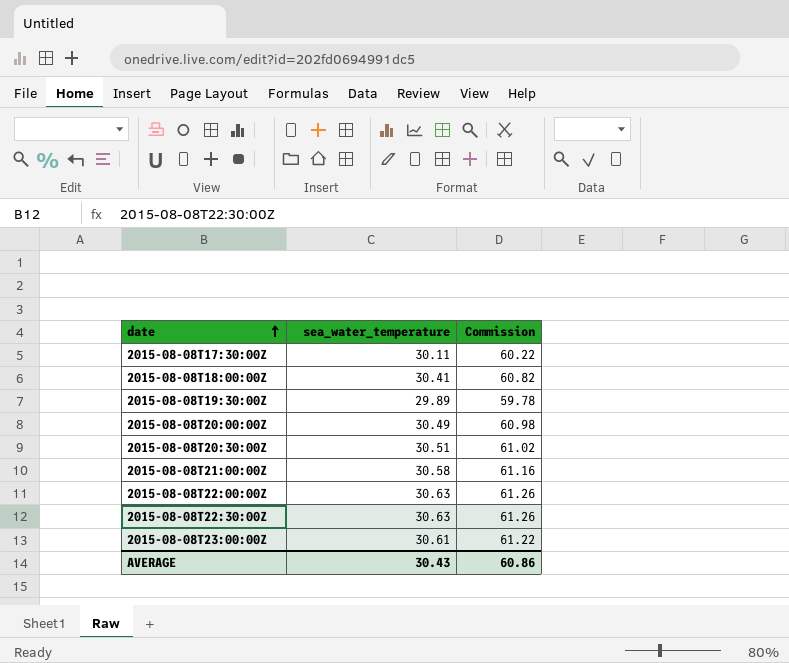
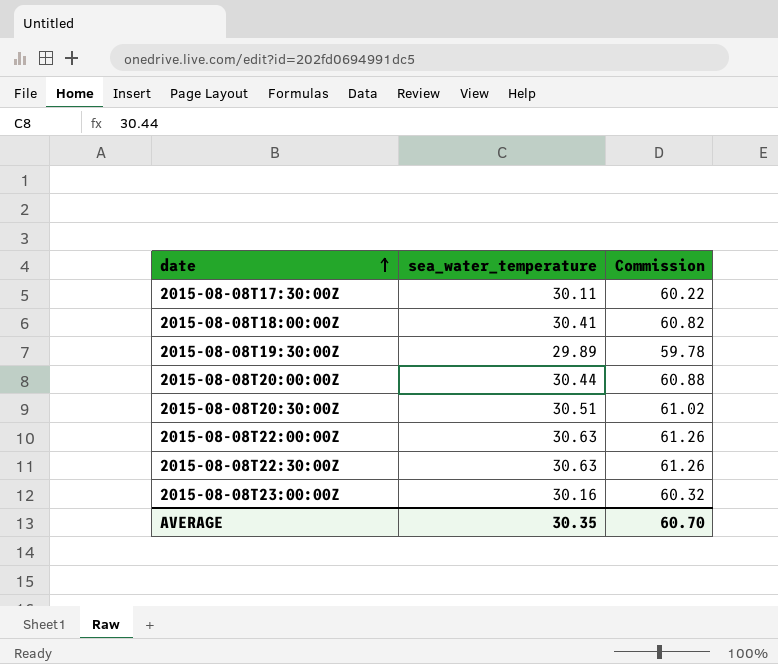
row 2015-08-08T21:00:00Z: 30.58 | 61.16 -> none
2015-08-08T20:00:00Z | sea_water_temperature: 30.49 -> 30.44
2015-08-08T20:00:00Z | Commission: 60.98 -> 60.88
2015-08-08T23:00:00Z | sea_water_temperature: 30.61 -> 30.16
2015-08-08T23:00:00Z | Commission: 61.22 -> 60.32
AVERAGE | sea_water_temperature: 30.43 -> 30.35
AVERAGE | Commission: 60.86 -> 60.70

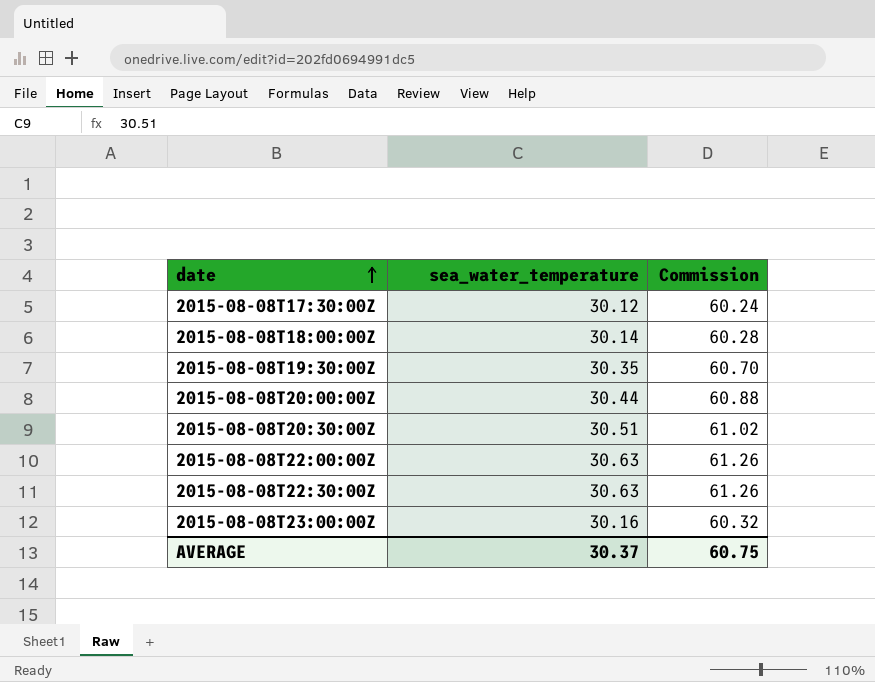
2015-08-08T17:30:00Z | sea_water_temperature: 30.11 -> 30.12
2015-08-08T17:30:00Z | Commission: 60.22 -> 60.24
2015-08-08T18:00:00Z | sea_water_temperature: 30.41 -> 30.14
2015-08-08T18:00:00Z | Commission: 60.82 -> 60.28
2015-08-08T19:30:00Z | sea_water_temperature: 29.89 -> 30.35
2015-08-08T19:30:00Z | Commission: 59.78 -> 60.70
AVERAGE | sea_water_temperature: 30.35 -> 30.37
AVERAGE | Commission: 60.70 -> 60.75

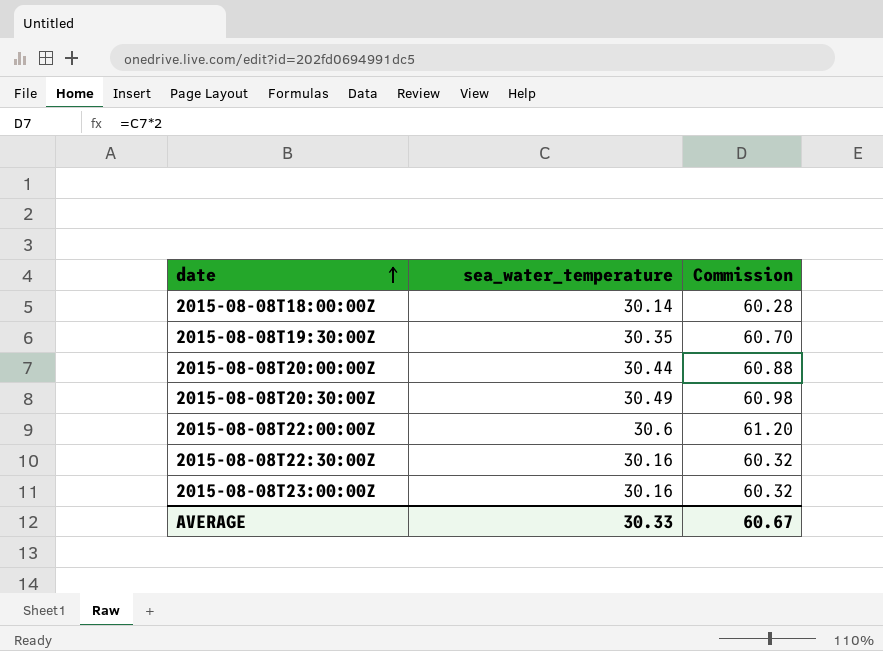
row 2015-08-08T17:30:00Z: 30.12 | 60.24 -> none
2015-08-08T20:30:00Z | sea_water_temperature: 30.51 -> 30.49
2015-08-08T20:30:00Z | Commission: 61.02 -> 60.98
2015-08-08T22:00:00Z | sea_water_temperature: 30.63 -> 30.6
2015-08-08T22:00:00Z | Commission: 61.26 -> 61.20
2015-08-08T22:30:00Z | sea_water_temperature: 30.63 -> 30.16
2015-08-08T22:30:00Z | Commission: 61.26 -> 60.32
AVERAGE | sea_water_temperature: 30.37 -> 30.33
AVERAGE | Commission: 60.75 -> 60.67

